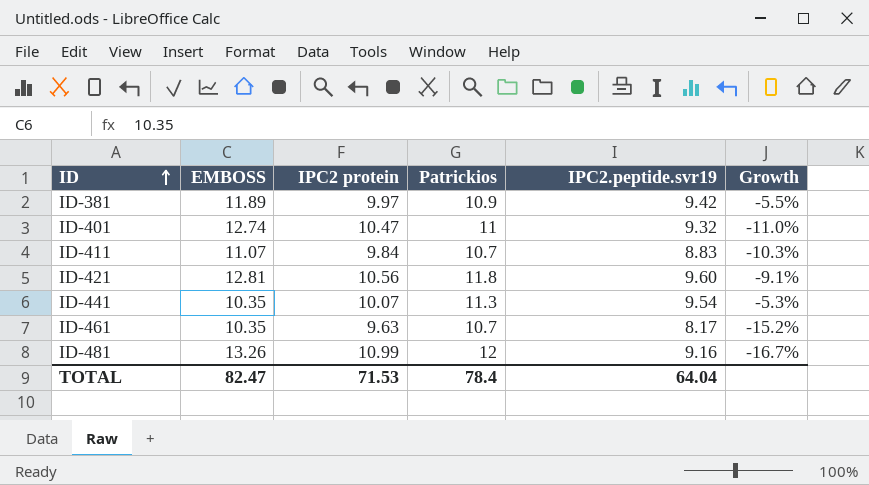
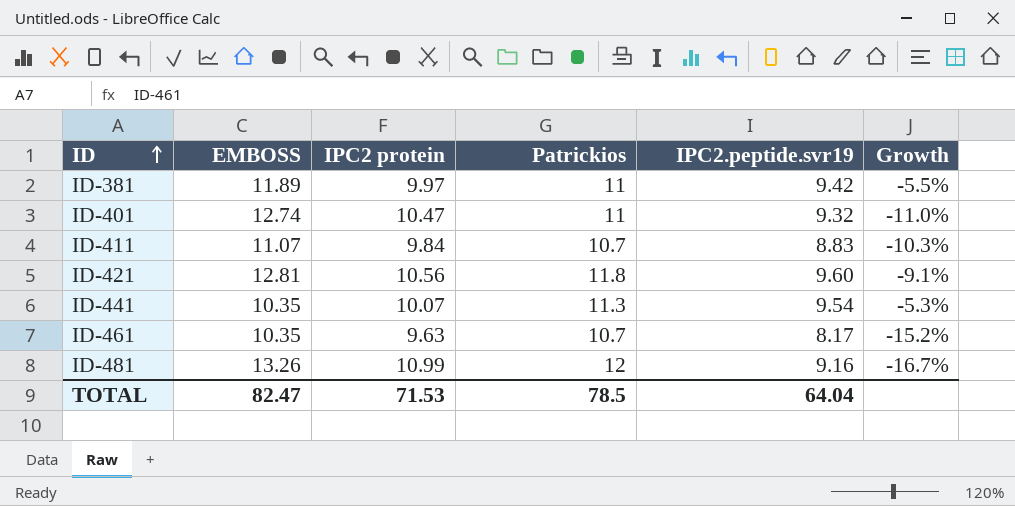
ID-381 | Patrickios: 10.9 -> 11
TOTAL | Patrickios: 78.4 -> 78.5

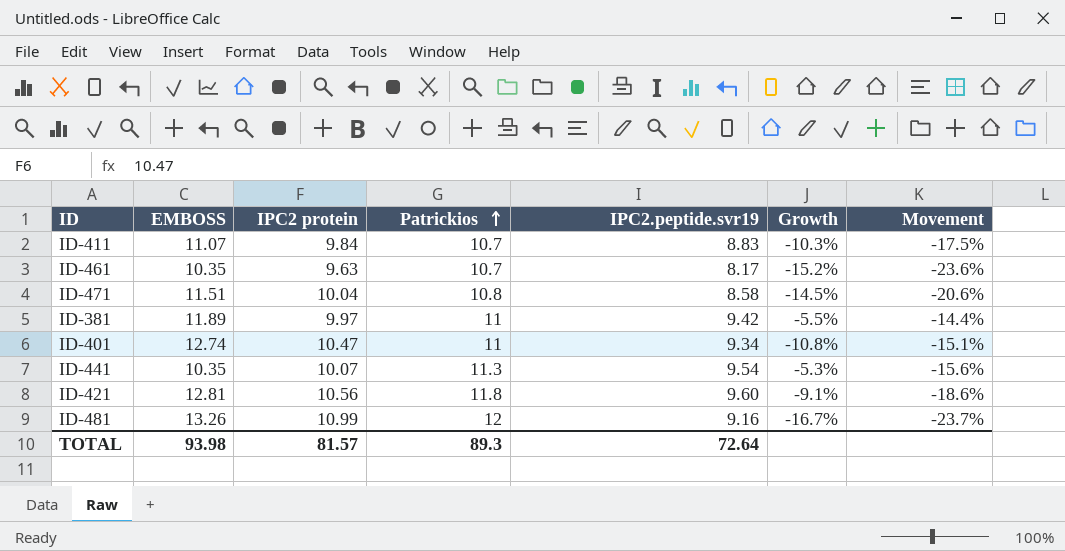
row order: ID ascending -> Patrickios ascending
column Movement | formula: none -> ([IPC2.peptide.svr19] - [Patrickios]) / [Patrickios]
row ID-471: none -> 11.51 | 10.04 | 10.8 | 8.58 | -14.5% | -20.6%
ID-401 | IPC2.peptide.svr19: 9.32 -> 9.34
ID-401 | Growth: -11.0% -> -10.8%
TOTAL | EMBOSS: 82.47 -> 93.98
TOTAL | IPC2 protein: 71.53 -> 81.57
TOTAL | Patrickios: 78.5 -> 89.3
TOTAL | IPC2.peptide.svr19: 64.04 -> 72.64

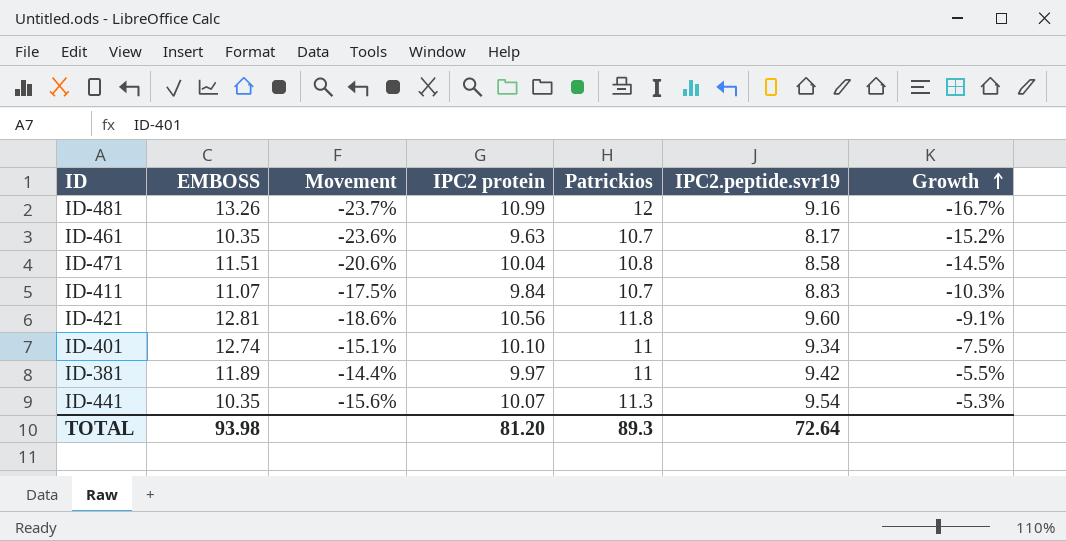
row order: Patrickios ascending -> Growth ascending
column Movement | position: 7 -> 3
ID-401 | IPC2 protein: 10.47 -> 10.10
ID-401 | Growth: -10.8% -> -7.5%
TOTAL | IPC2 protein: 81.57 -> 81.20

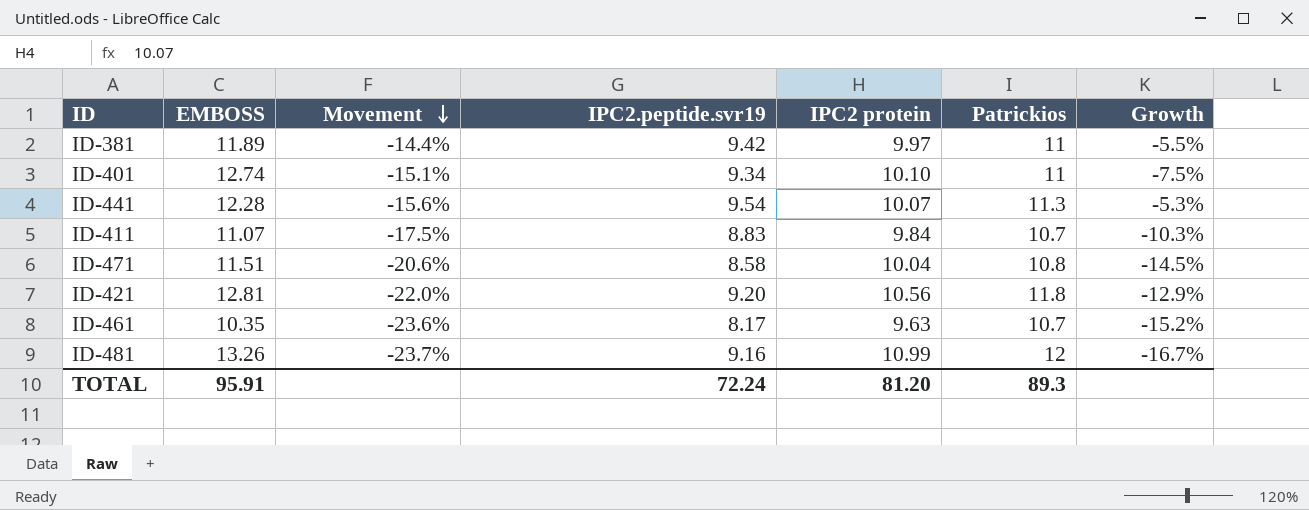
row order: Growth ascending -> Movement descending
column IPC2.peptide.svr19 | position: 6 -> 4
ID-441 | EMBOSS: 10.35 -> 12.28
ID-421 | Movement: -18.6% -> -22.0%
ID-421 | IPC2.peptide.svr19: 9.60 -> 9.20
ID-421 | Growth: -9.1% -> -12.9%
TOTAL | EMBOSS: 93.98 -> 95.91
TOTAL | IPC2.peptide.svr19: 72.64 -> 72.24

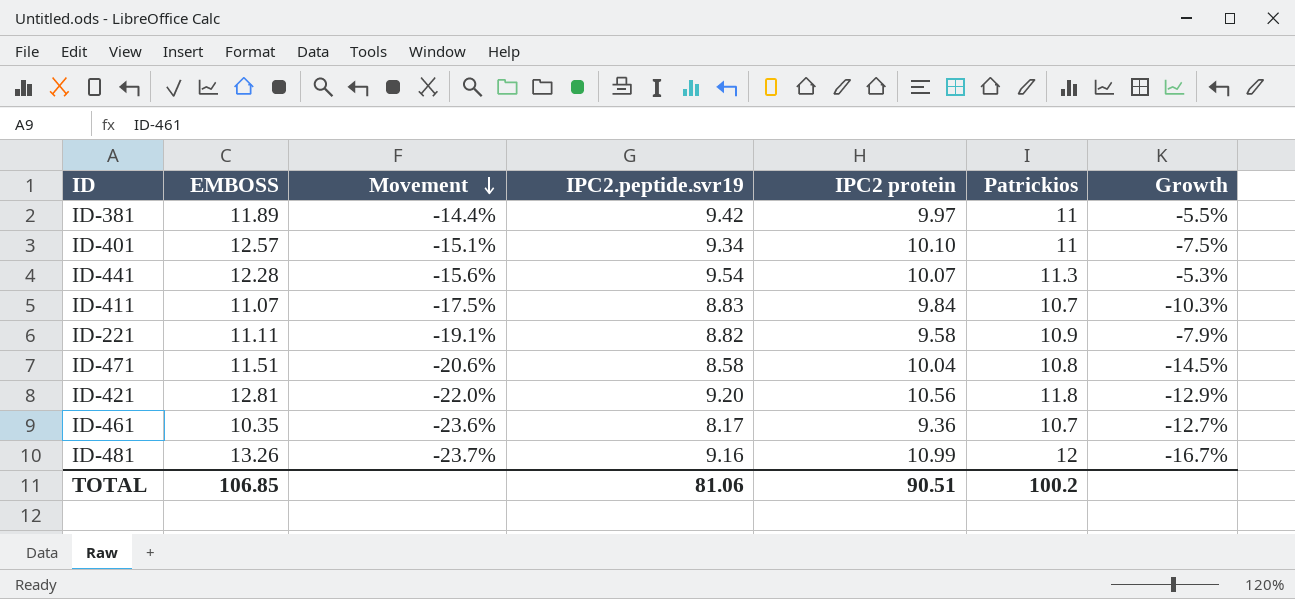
ID-401 | EMBOSS: 12.74 -> 12.57
row ID-221: none -> 11.11 | -19.1% | 8.82 | 9.58 | 10.9 | -7.9%
ID-461 | IPC2 protein: 9.63 -> 9.36
ID-461 | Growth: -15.2% -> -12.7%
TOTAL | EMBOSS: 95.91 -> 106.85
TOTAL | IPC2.peptide.svr19: 72.24 -> 81.06
TOTAL | IPC2 protein: 81.20 -> 90.51
TOTAL | Patrickios: 89.3 -> 100.2

